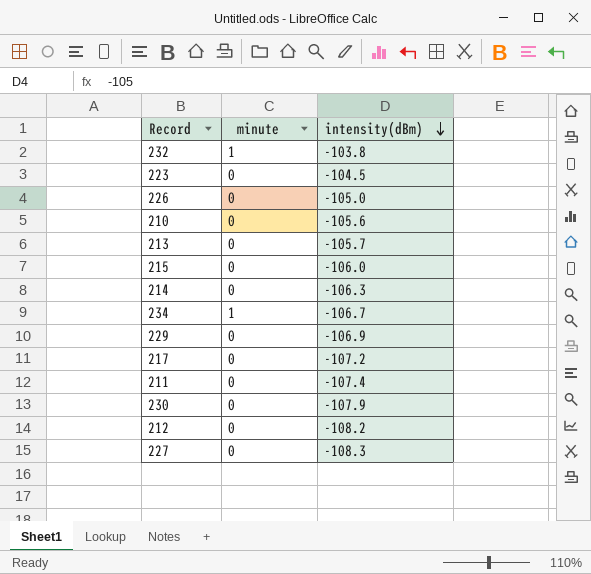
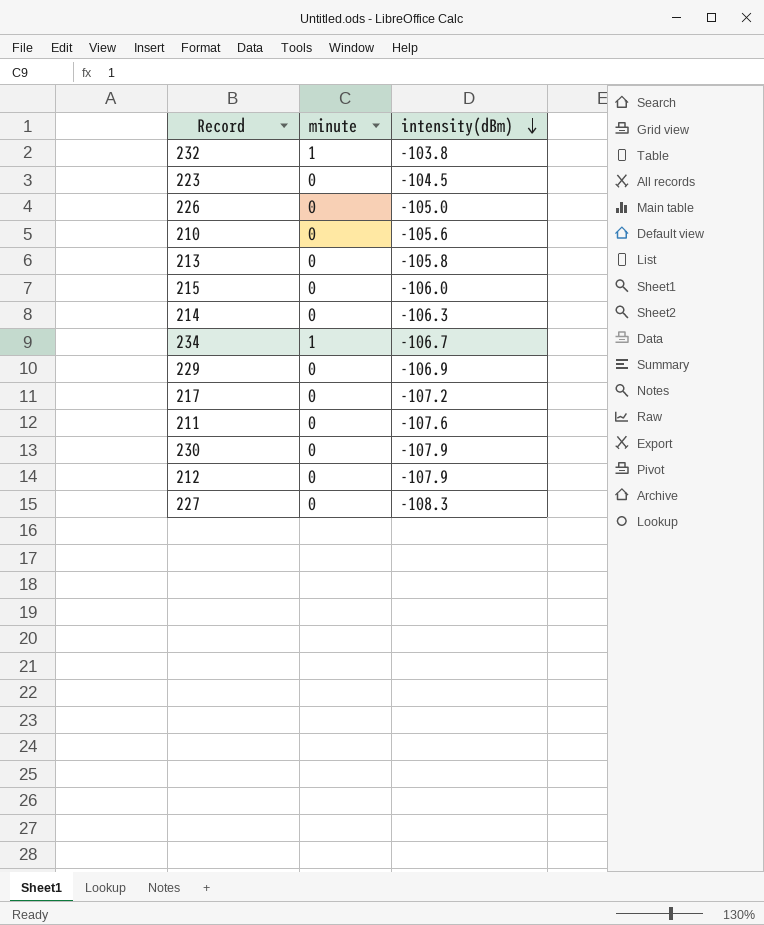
213 | intensity(dBm): -105.7 -> -105.8
211 | intensity(dBm): -107.4 -> -107.6
212 | intensity(dBm): -108.2 -> -107.9

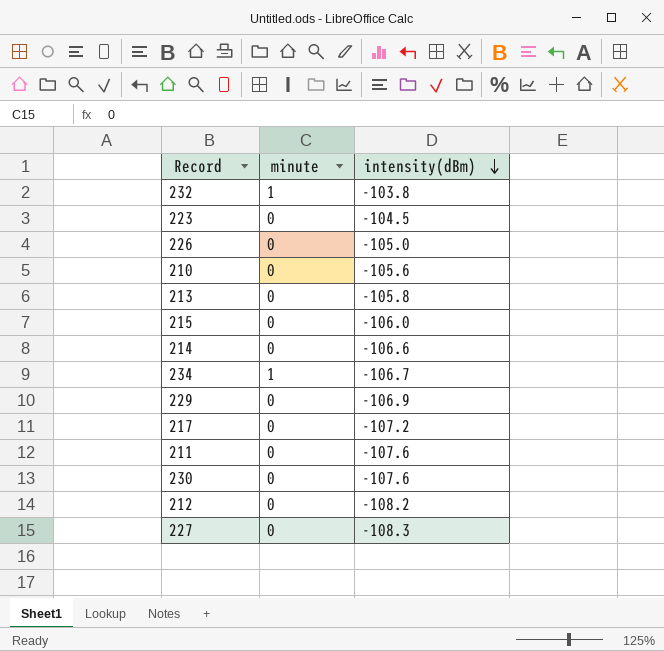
214 | intensity(dBm): -106.3 -> -106.6
230 | intensity(dBm): -107.9 -> -107.6
212 | intensity(dBm): -107.9 -> -108.2

